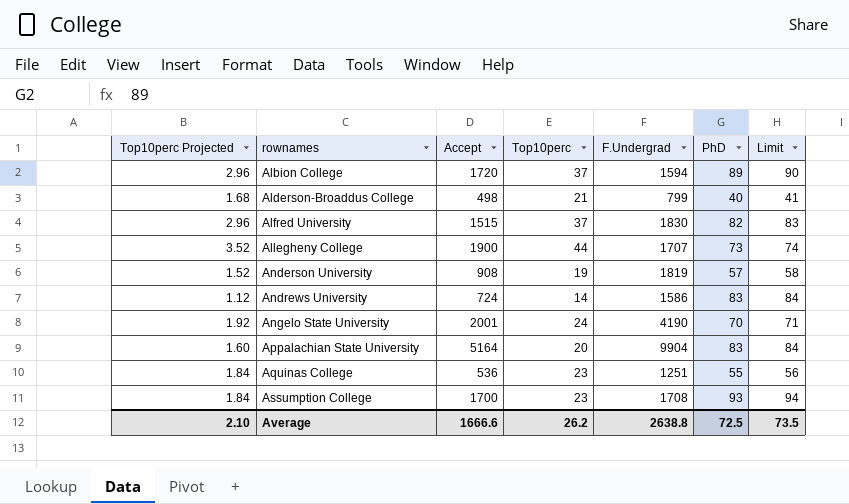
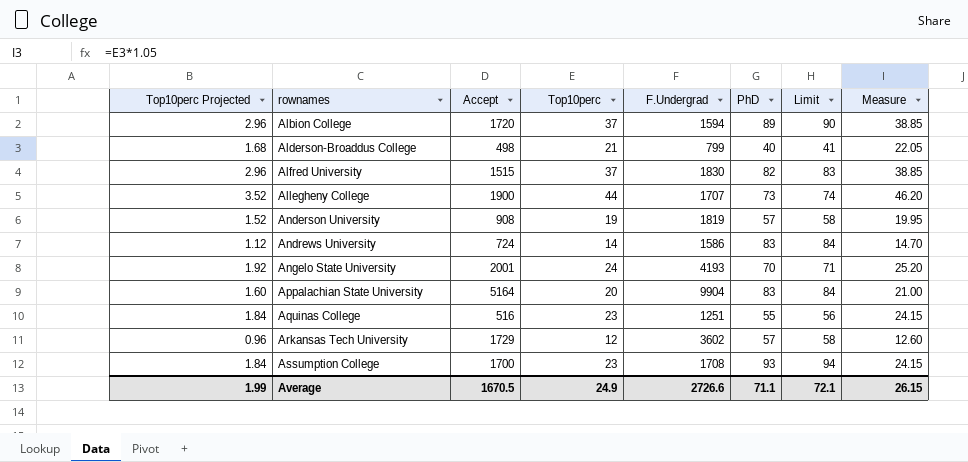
column Measure | formula: none -> [Top10perc] * 1.05
Angelo State University | F.Undergrad: 4190 -> 4193
Aquinas College | Accept: 536 -> 516
row Arkansas Tech University: none -> 0.96 | 1729 | 12 | 3602 | 57 | 58 | 12.60
Average | Top10perc Projected: 2.10 -> 1.99
Average | Accept: 1666.6 -> 1670.5
Average | Top10perc: 26.2 -> 24.9
Average | F.Undergrad: 2638.8 -> 2726.6
Average | PhD: 72.5 -> 71.1
Average | Limit: 73.5 -> 72.1

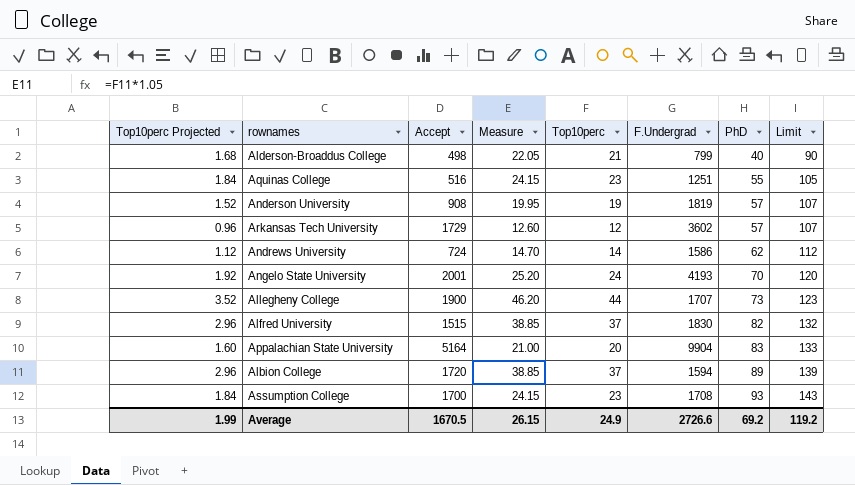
row order: rownames ascending -> PhD ascending
column Measure | position: 8 -> 4
column Limit | formula: [PhD] + 1 -> [PhD] + 50
Andrews University | PhD: 83 -> 62
Average | PhD: 71.1 -> 69.2
Average | Limit: 72.1 -> 119.2

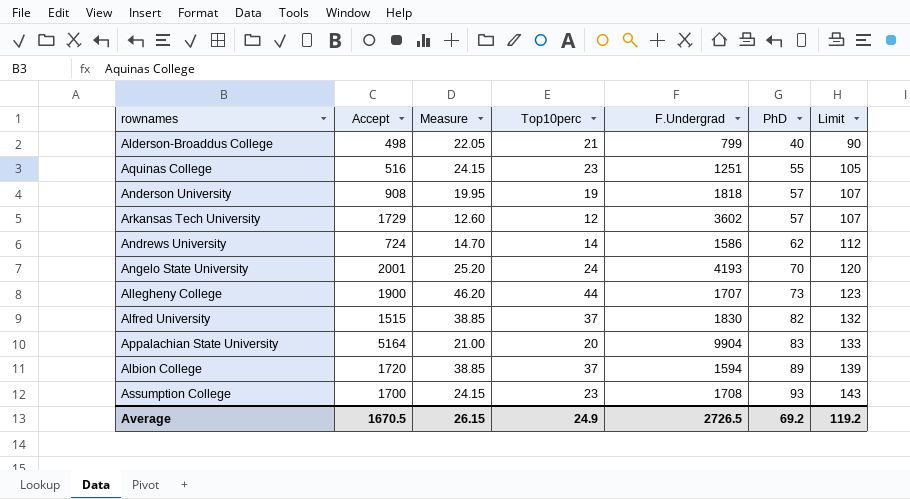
column Top10perc Projected | formula: [Top10perc] * 0.08 -> none
Anderson University | F.Undergrad: 1819 -> 1818
Average | F.Undergrad: 2726.6 -> 2726.5

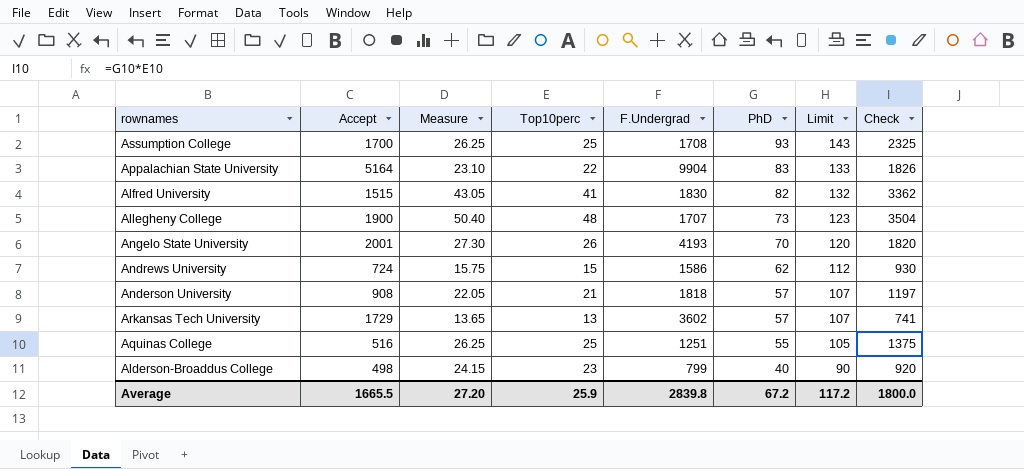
row order: PhD ascending -> PhD descending
column Check | formula: none -> [Top10perc] * [PhD]
row Albion College: 1720 | 38.85 | 37 | 1594 | 89 | 139 -> none
Assumption College | Measure: 24.15 -> 26.25
Assumption College | Top10perc: 23 -> 25
Appalachian State University | Measure: 21.00 -> 23.10
Appalachian State University | Top10perc: 20 -> 22
Alfred University | Measure: 38.85 -> 43.05
Alfred University | Top10perc: 37 -> 41
Allegheny College | Measure: 46.20 -> 50.40
Allegheny College | Top10perc: 44 -> 48
Angelo State University | Measure: 25.20 -> 27.30
Angelo State University | Top10perc: 24 -> 26
Andrews University | Measure: 14.70 -> 15.75
Andrews University | Top10perc: 14 -> 15
Anderson University | Measure: 19.95 -> 22.05
Anderson University | Top10perc: 19 -> 21
Arkansas Tech University | Measure: 12.60 -> 13.65
Arkansas Tech University | Top10perc: 12 -> 13
Aquinas College | Measure: 24.15 -> 26.25
Aquinas College | Top10perc: 23 -> 25
Alderson-Broaddus College | Measure: 22.05 -> 24.15
Alderson-Broaddus College | Top10perc: 21 -> 23
Average | Accept: 1670.5 -> 1665.5
Average | Measure: 26.15 -> 27.20
Average | Top10perc: 24.9 -> 25.9
Average | F.Undergrad: 2726.5 -> 2839.8
Average | PhD: 69.2 -> 67.2
Average | Limit: 119.2 -> 117.2

